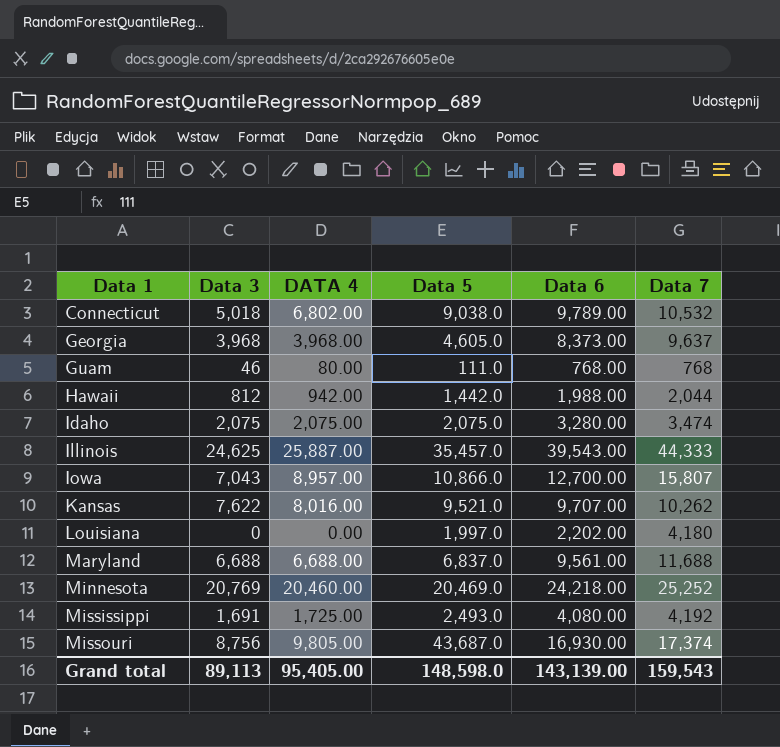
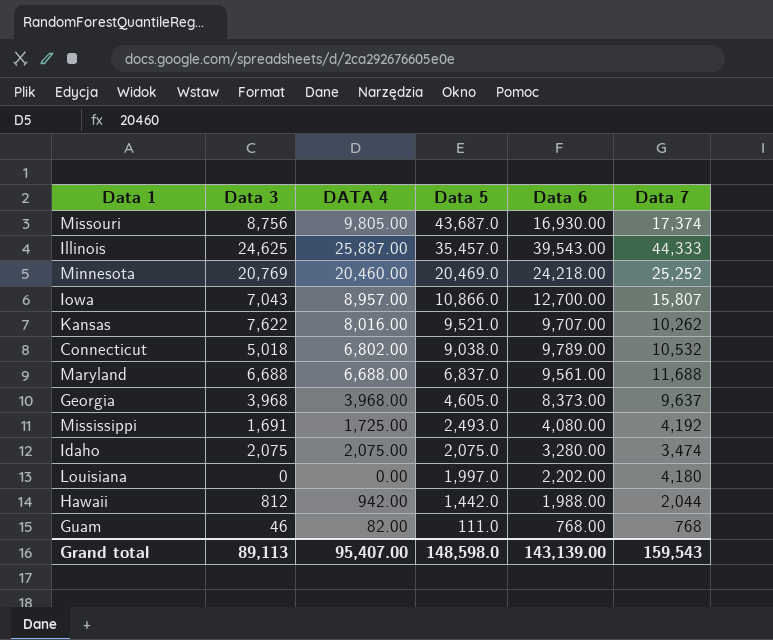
row order: Data 1 ascending -> Data 5 descending
Guam | DATA 4: 80.00 -> 82.00
Grand total | DATA 4: 95,405.00 -> 95,407.00

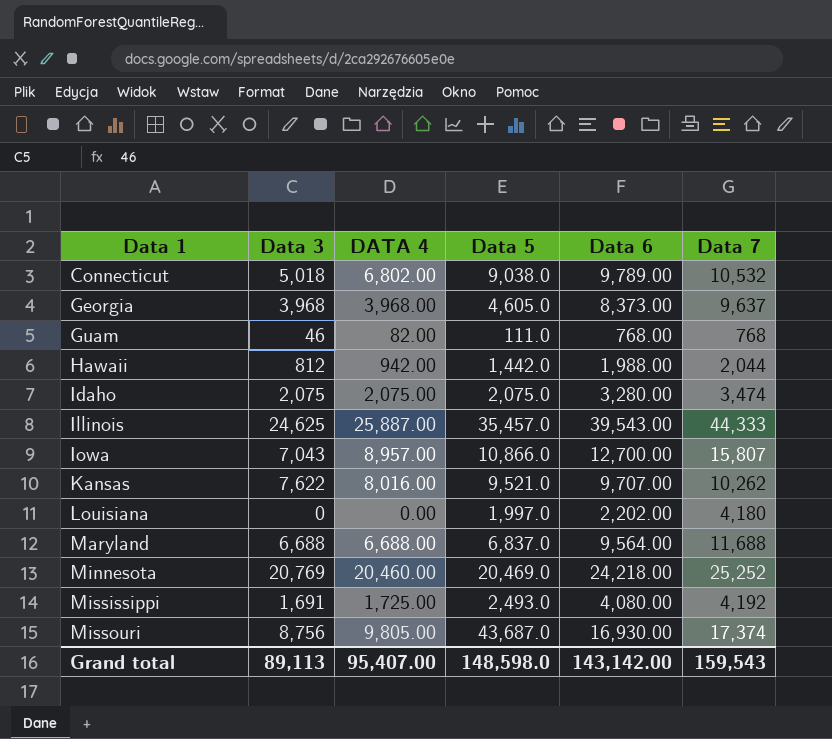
row order: Data 5 descending -> Data 1 ascending
Maryland | Data 6: 9,561.00 -> 9,564.00
Grand total | Data 6: 143,139.00 -> 143,142.00

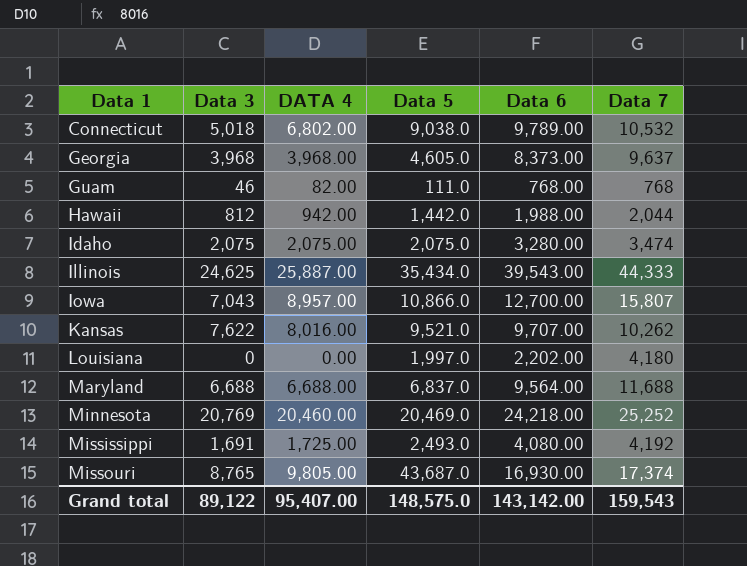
Illinois | Data 5: 35,457.0 -> 35,434.0
Missouri | Data 3: 8,756 -> 8,765
Grand total | Data 3: 89,113 -> 89,122
Grand total | Data 5: 148,598.0 -> 148,575.0

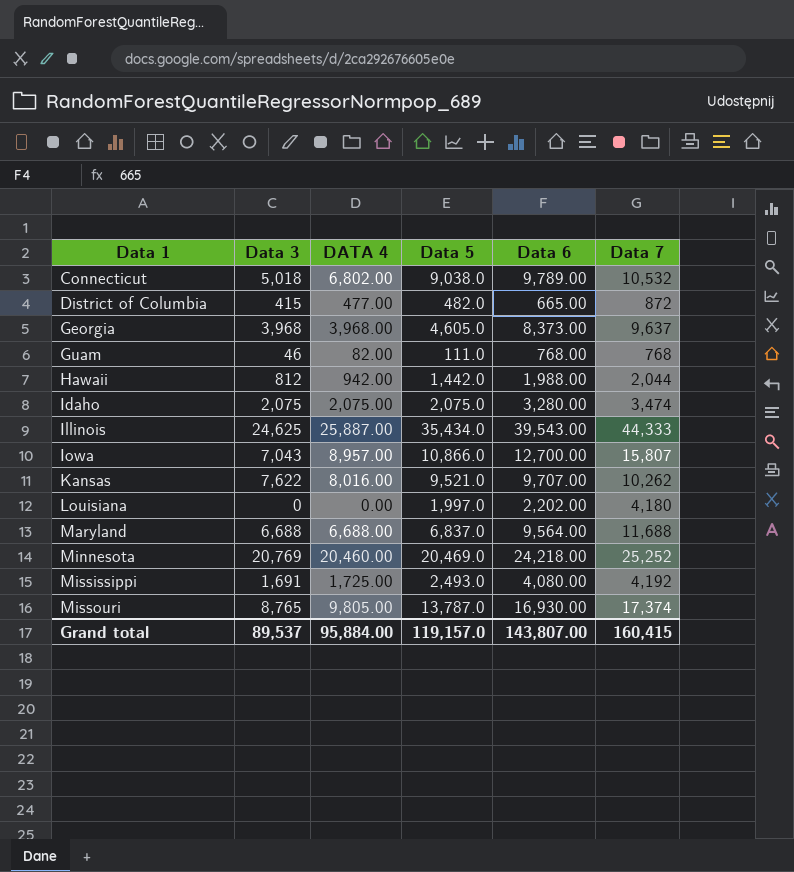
row District of Columbia: none -> 415 | 477.00 | 482.0 | 665.00 | 872
Missouri | Data 5: 43,687.0 -> 13,787.0
Grand total | Data 3: 89,122 -> 89,537
Grand total | DATA 4: 95,407.00 -> 95,884.00
Grand total | Data 5: 148,575.0 -> 119,157.0
Grand total | Data 6: 143,142.00 -> 143,807.00
Grand total | Data 7: 159,543 -> 160,415

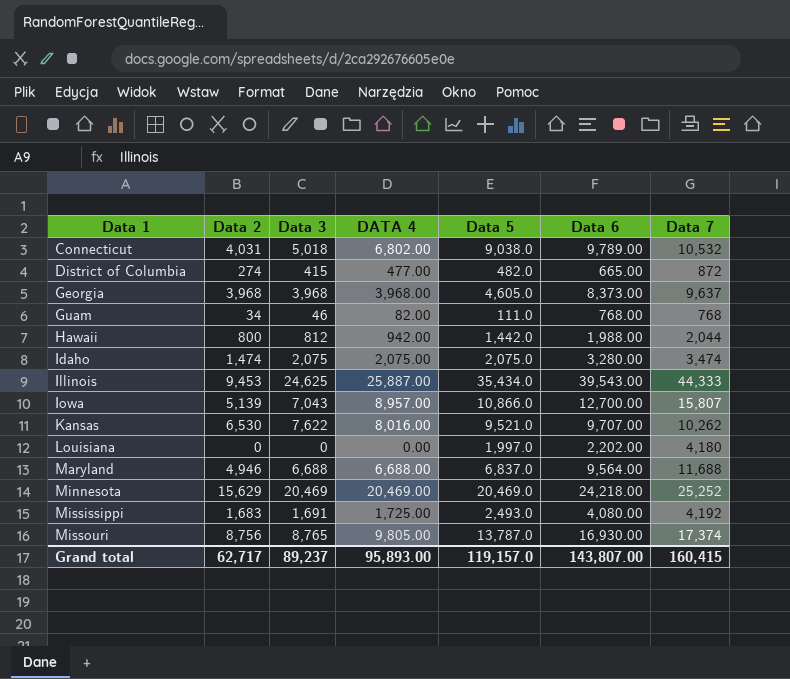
column Data 2 | position: none -> 2
Minnesota | Data 3: 20,769 -> 20,469
Minnesota | DATA 4: 20,460.00 -> 20,469.00
Grand total | Data 3: 89,537 -> 89,237
Grand total | DATA 4: 95,884.00 -> 95,893.00

